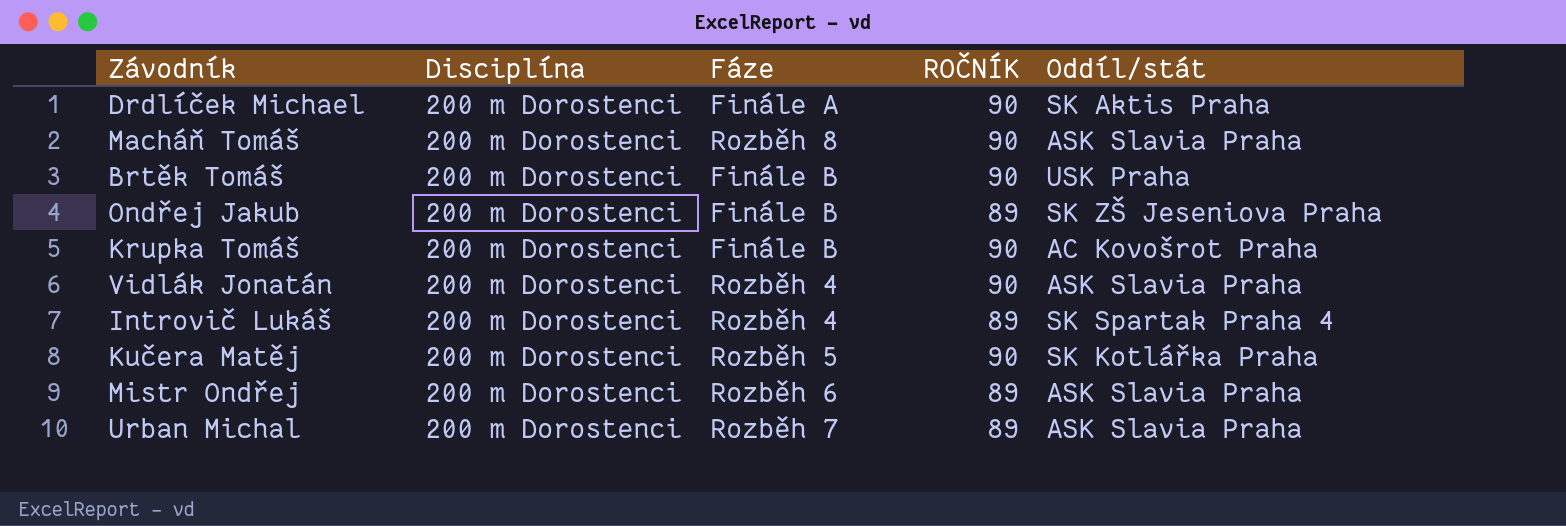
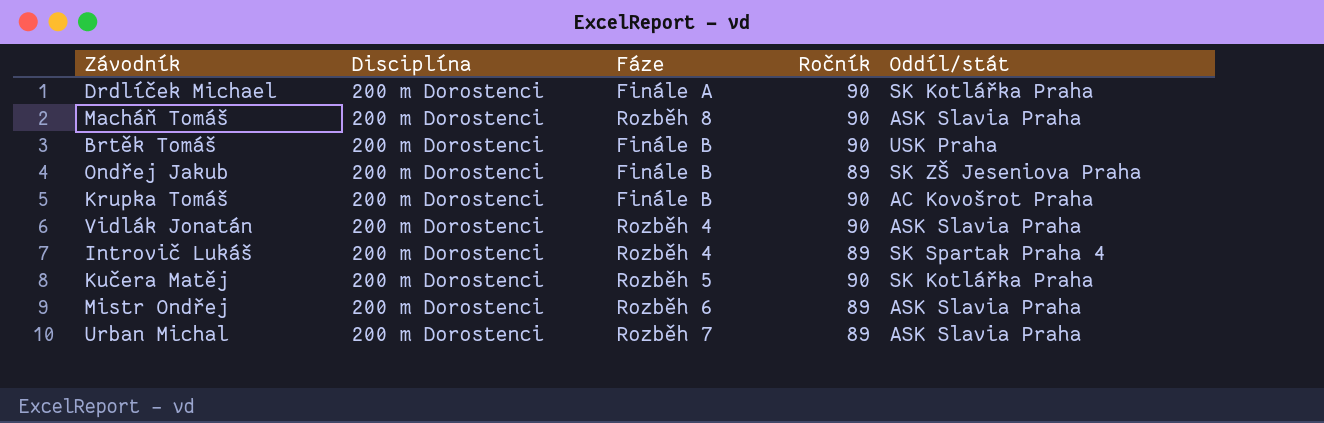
column name: ROČNÍK -> Ročník
Drdlíček Michael | Oddíl/stát: SK Aktis Praha -> SK Kotlářka Praha

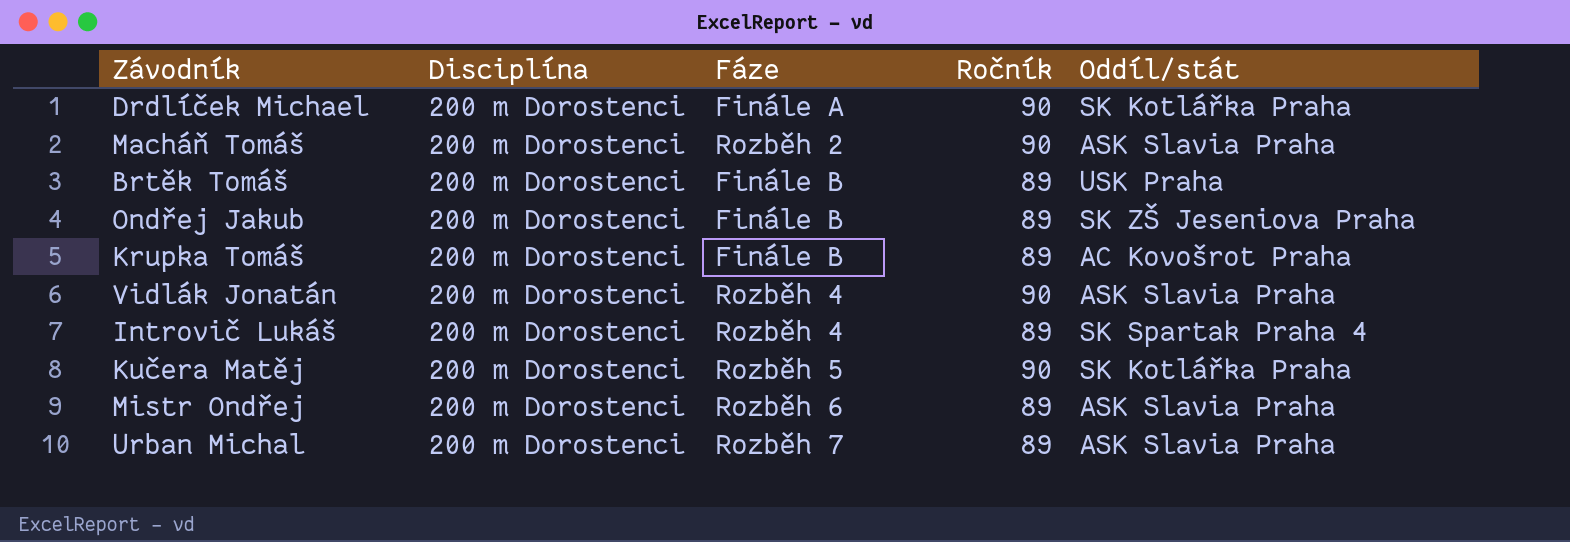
Macháň Tomáš | Fáze: Rozběh 8 -> Rozběh 2
Brtěk Tomáš | Ročník: 90 -> 89
Krupka Tomáš | Ročník: 90 -> 89

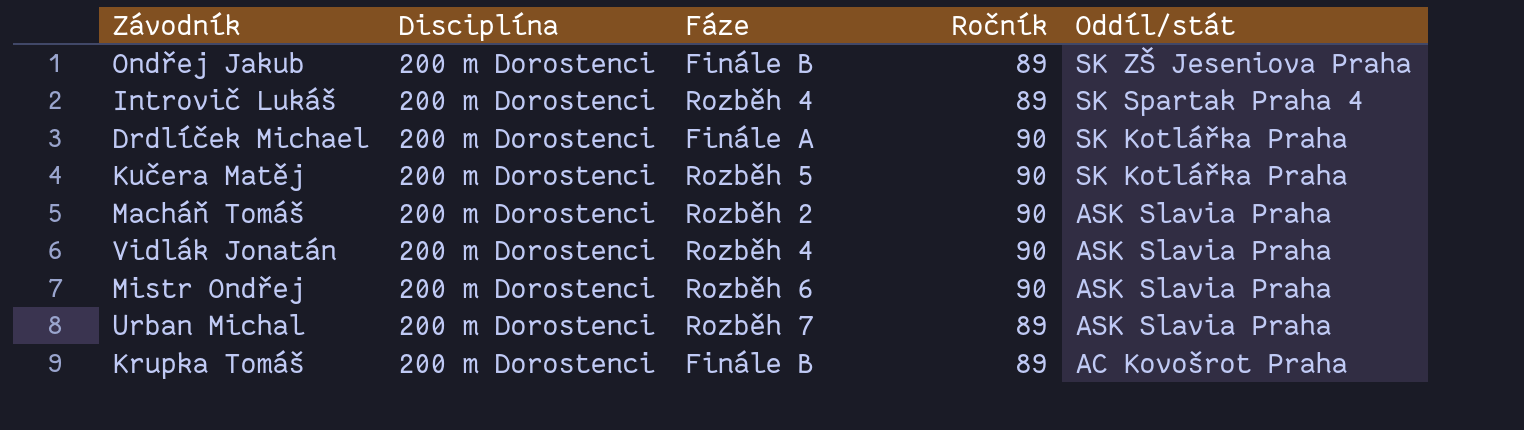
row order: none -> Oddíl/stát descending
row Brtěk Tomáš: 200 m Dorostenci | Finále B | 89 | USK Praha -> none
Mistr Ondřej | Ročník: 89 -> 90

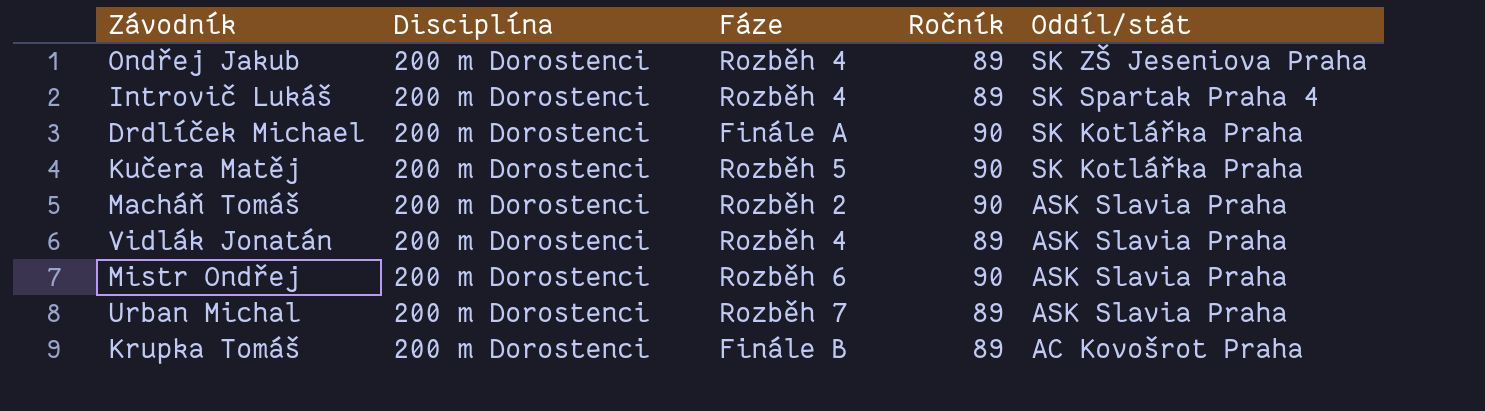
Ondřej Jakub | Fáze: Finále B -> Rozběh 4
Vidlák Jonatán | Ročník: 90 -> 89

